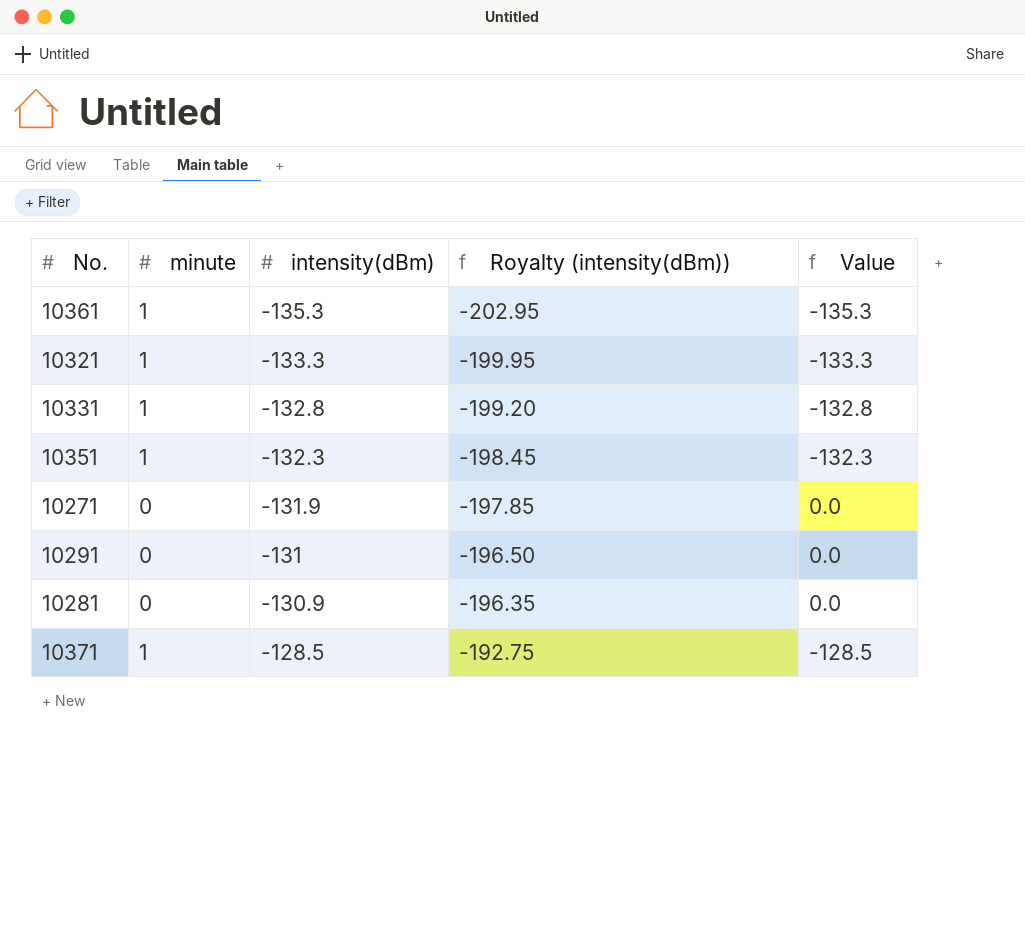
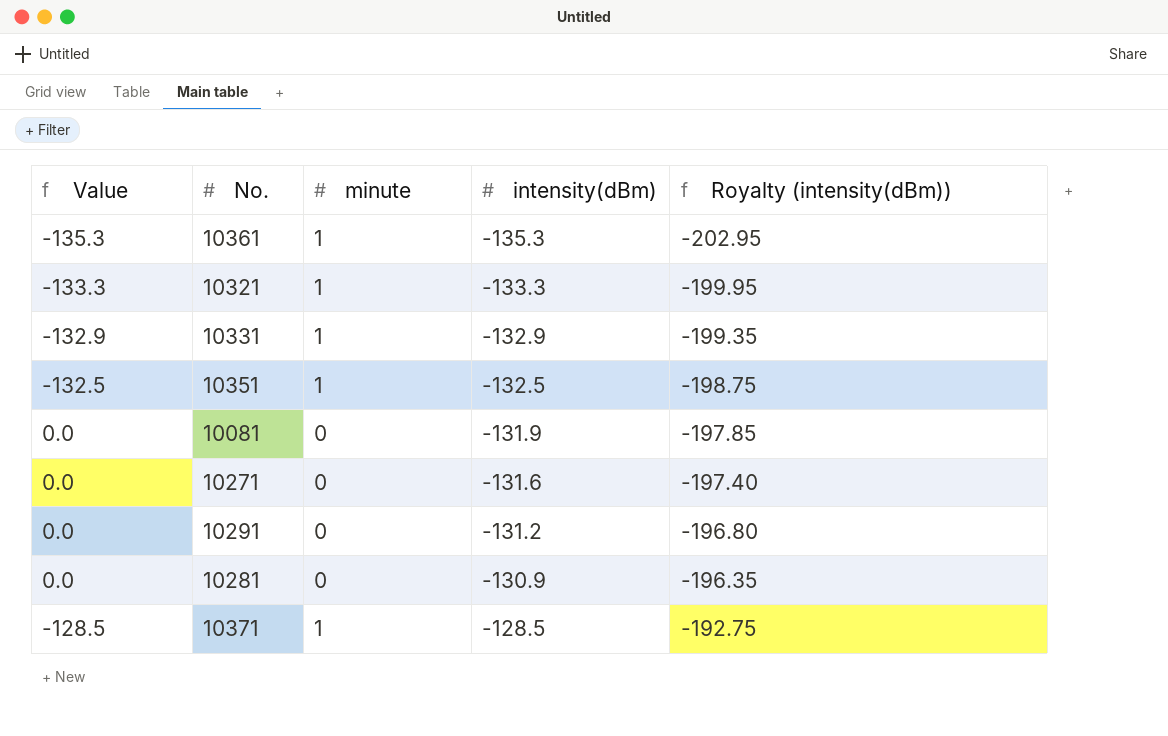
column Value | position: 5 -> 1
10331 | Value: -132.8 -> -132.9
10331 | intensity(dBm): -132.8 -> -132.9
10331 | Royalty (intensity(dBm)): -199.20 -> -199.35
10351 | Value: -132.3 -> -132.5
10351 | intensity(dBm): -132.3 -> -132.5
10351 | Royalty (intensity(dBm)): -198.45 -> -198.75
row 10081: none -> 0.0 | 0 | -131.9 | -197.85
10271 | intensity(dBm): -131.9 -> -131.6
10271 | Royalty (intensity(dBm)): -197.85 -> -197.40
10291 | intensity(dBm): -131 -> -131.2
10291 | Royalty (intensity(dBm)): -196.50 -> -196.80

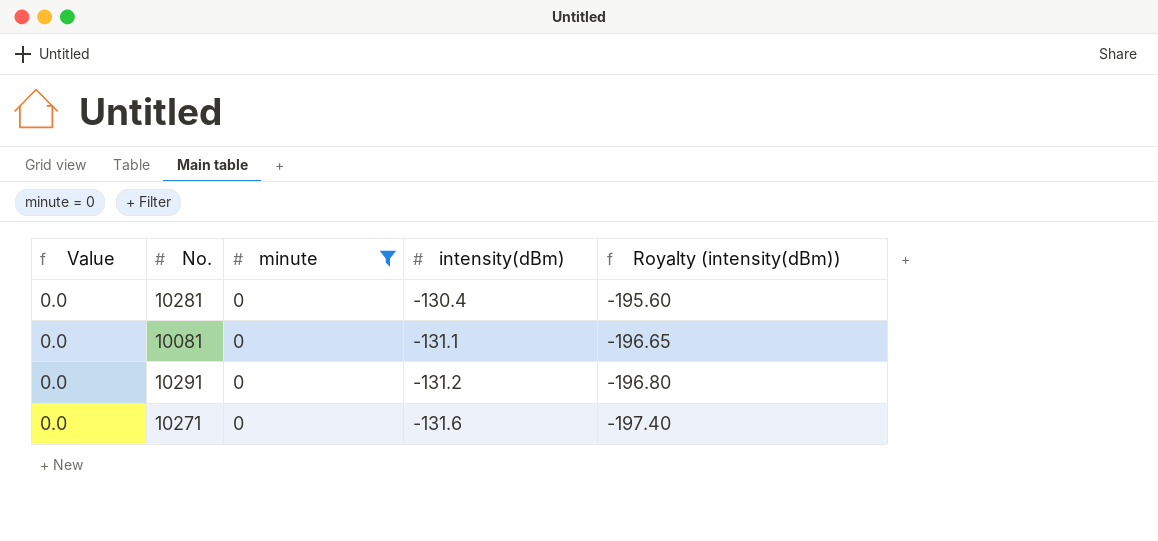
filter: none -> minute = 0
row order: intensity(dBm) ascending -> intensity(dBm) descending
10281 | intensity(dBm): -130.9 -> -130.4
10281 | Royalty (intensity(dBm)): -196.35 -> -195.60
10081 | intensity(dBm): -131.9 -> -131.1
10081 | Royalty (intensity(dBm)): -197.85 -> -196.65

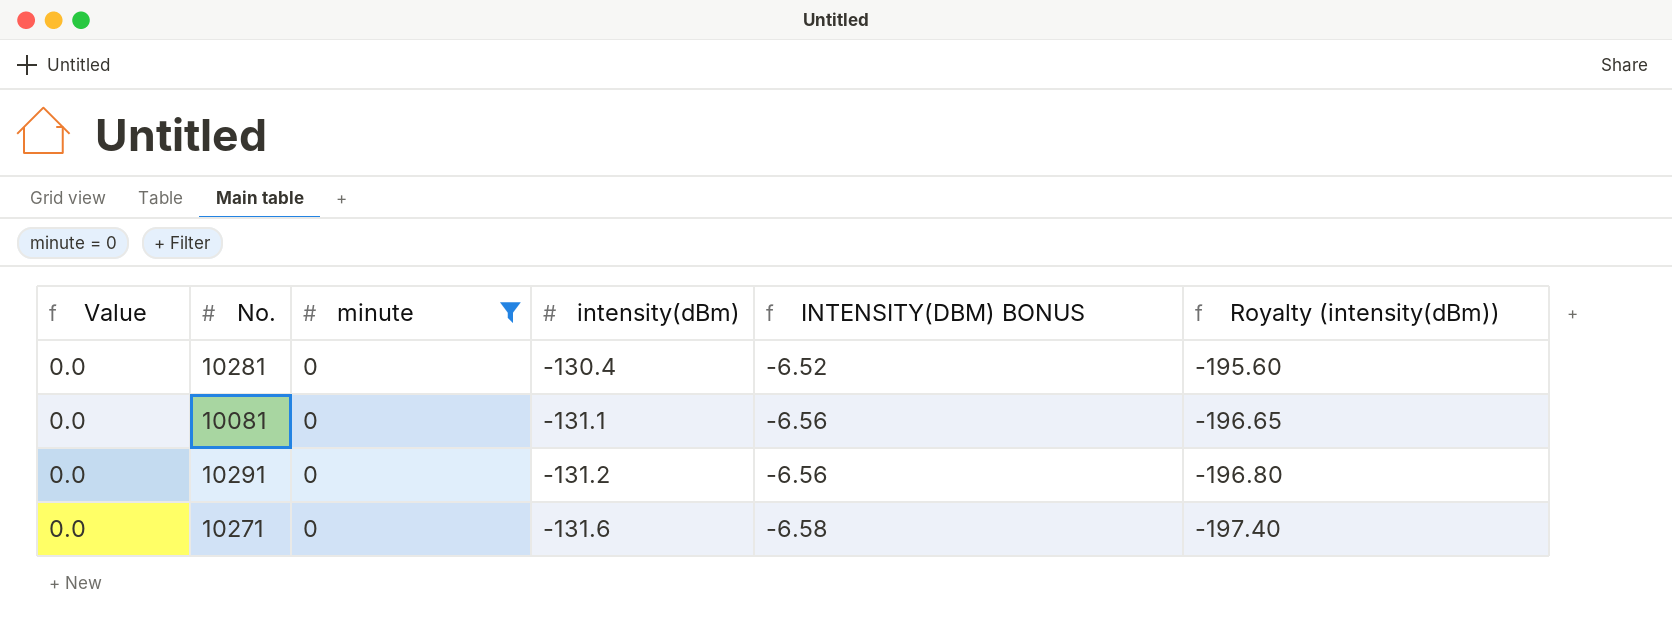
column INTENSITY(DBM) BONUS | formula: none -> [intensity(dBm)] * 0.05

